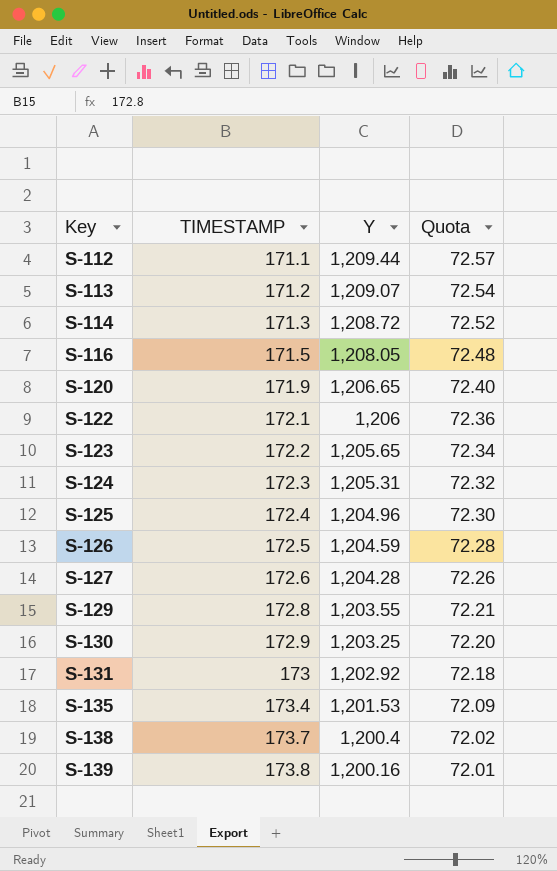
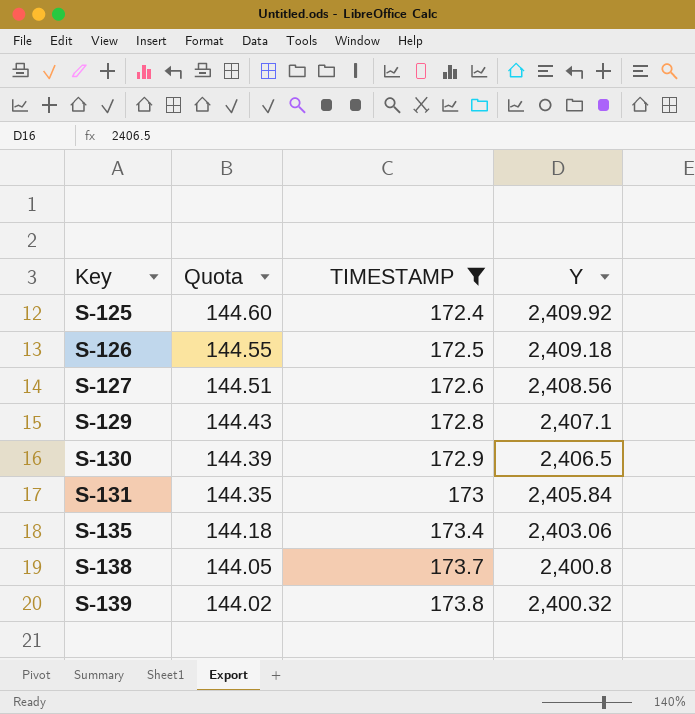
filter: none -> TIMESTAMP >= 172.4
column Quota | position: 4 -> 2
S-125 | Quota: 72.30 -> 144.60
S-125 | Y: 1,204.96 -> 2,409.92
S-126 | Quota: 72.28 -> 144.55
S-126 | Y: 1,204.59 -> 2,409.18
S-127 | Quota: 72.26 -> 144.51
S-127 | Y: 1,204.28 -> 2,408.56
S-129 | Quota: 72.21 -> 144.43
S-129 | Y: 1,203.55 -> 2,407.1
S-130 | Quota: 72.20 -> 144.39
S-130 | Y: 1,203.25 -> 2,406.5
S-131 | Quota: 72.18 -> 144.35
S-131 | Y: 1,202.92 -> 2,405.84
S-135 | Quota: 72.09 -> 144.18
S-135 | Y: 1,201.53 -> 2,403.06
S-138 | Quota: 72.02 -> 144.05
S-138 | Y: 1,200.4 -> 2,400.8
S-139 | Quota: 72.01 -> 144.02
S-139 | Y: 1,200.16 -> 2,400.32

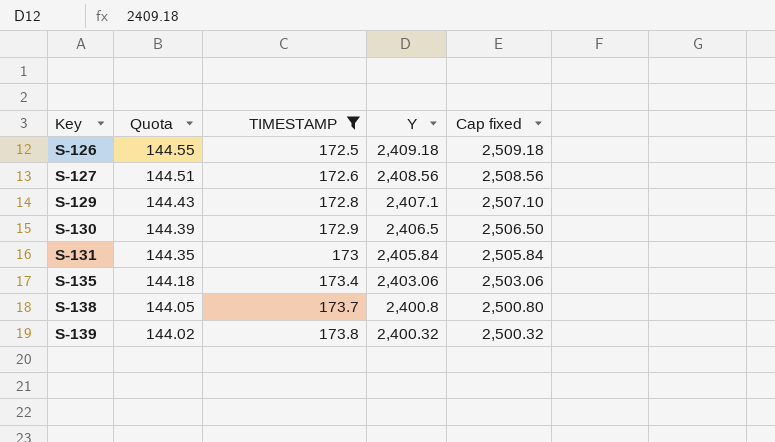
column Cap fixed | formula: none -> [Y] + 100
row S-125: 144.60 | 172.4 | 2,409.92 -> none

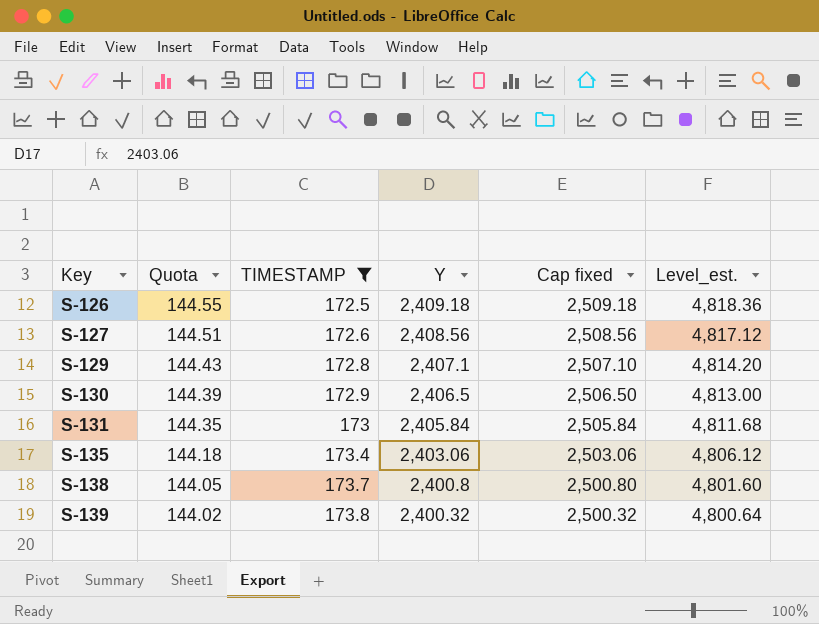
column Level_est. | formula: none -> [Y] * 2

